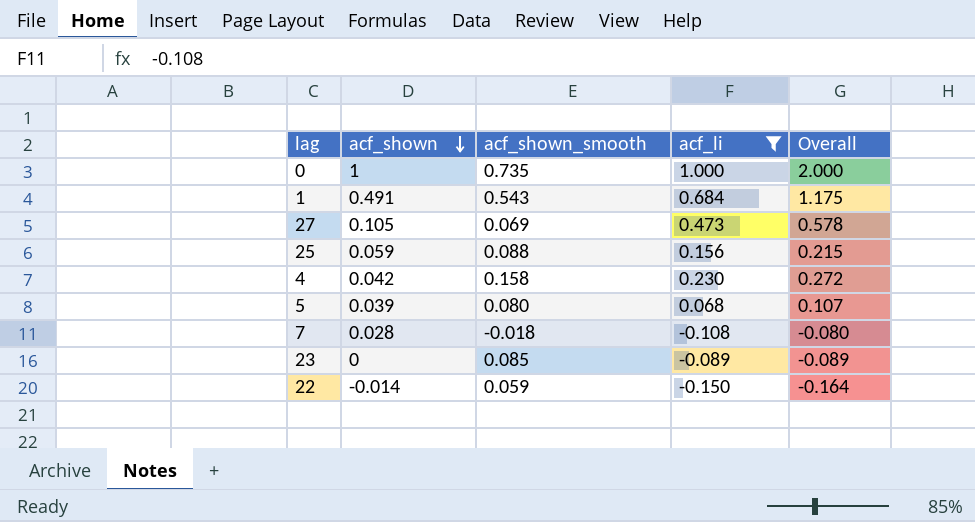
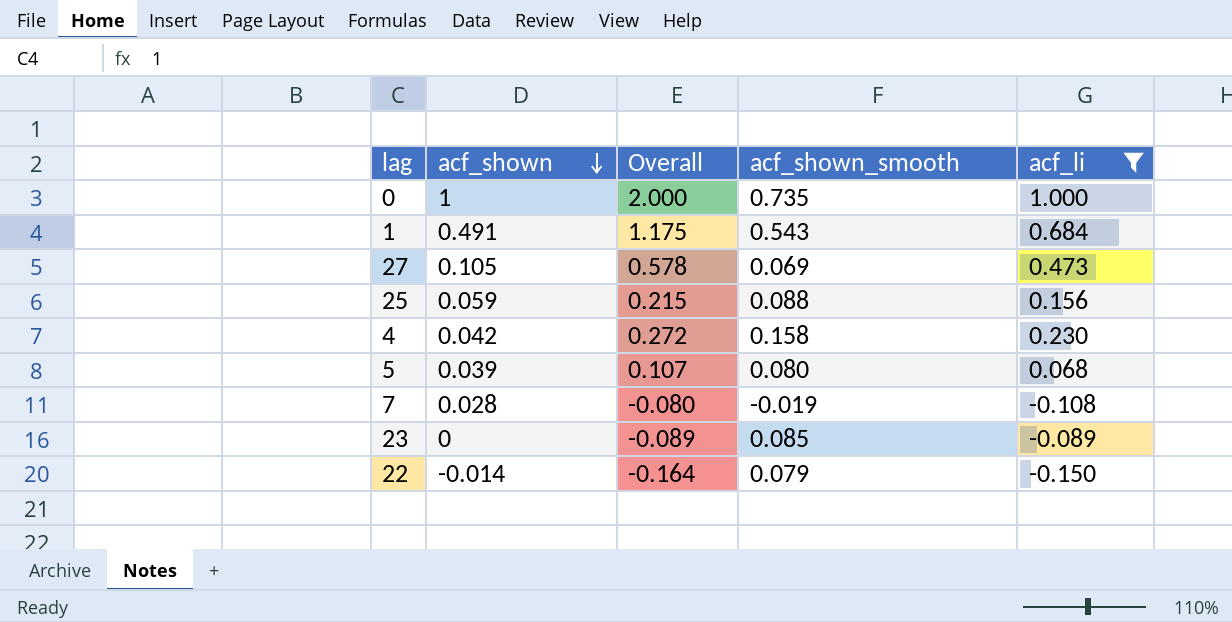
column Overall | position: 5 -> 3
7 | acf_shown_smooth: -0.018 -> -0.019
22 | acf_shown_smooth: 0.059 -> 0.079

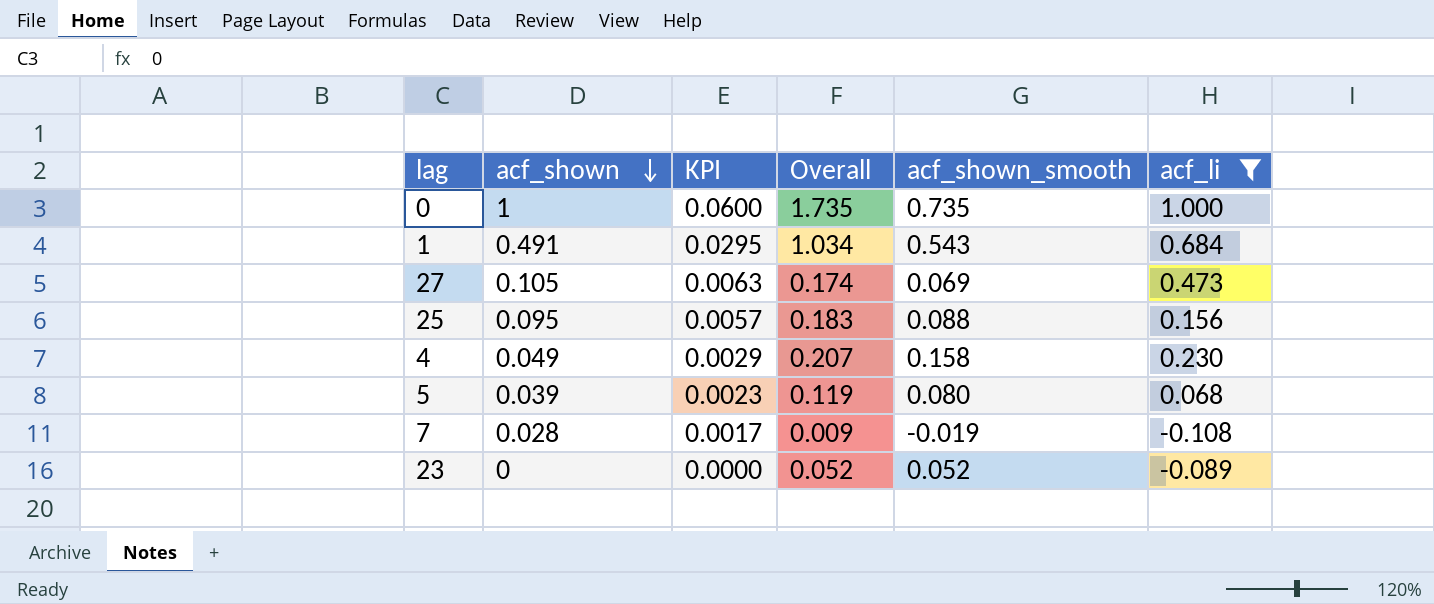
column KPI | formula: none -> [acf_shown] * 0.06
column Overall | formula: [acf_shown] + [acf_li] -> [acf_shown] + [acf_shown_smooth]
row 22: -0.014 | -0.164 | 0.079 | -0.150 -> none
25 | acf_shown: 0.059 -> 0.095
4 | acf_shown: 0.042 -> 0.049
23 | acf_shown_smooth: 0.085 -> 0.052

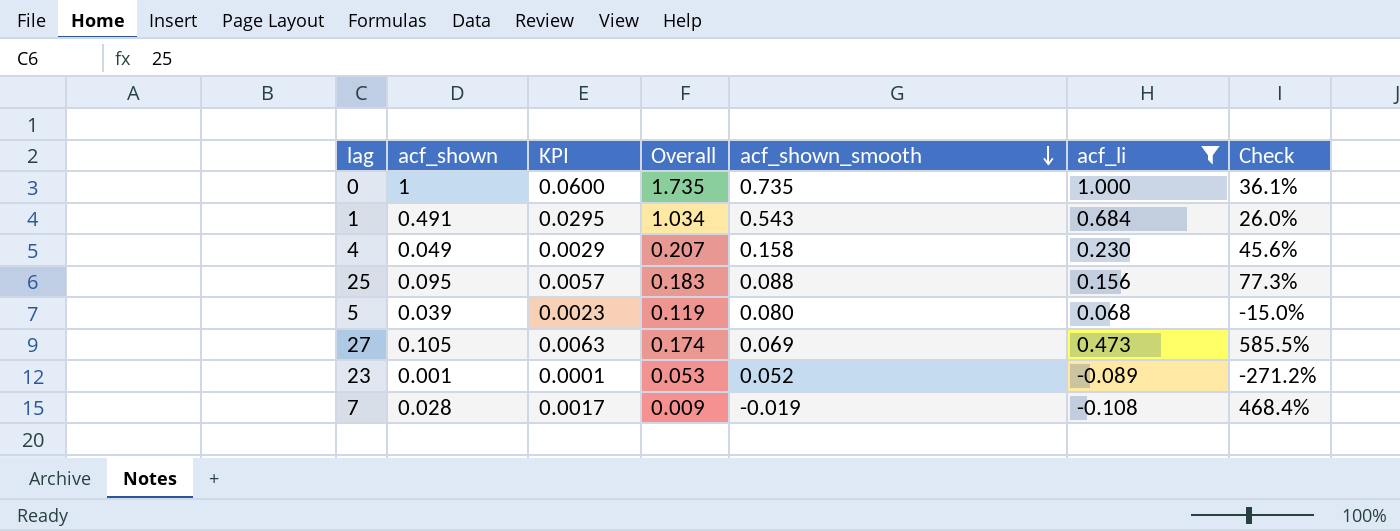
row order: acf_shown descending -> acf_shown_smooth descending
column Check | formula: none -> ([acf_li] - [acf_shown_smooth]) / [acf_shown_smooth]
23 | acf_shown: 0 -> 0.001
23 | KPI: 0.0000 -> 0.0001
23 | Overall: 0.052 -> 0.053

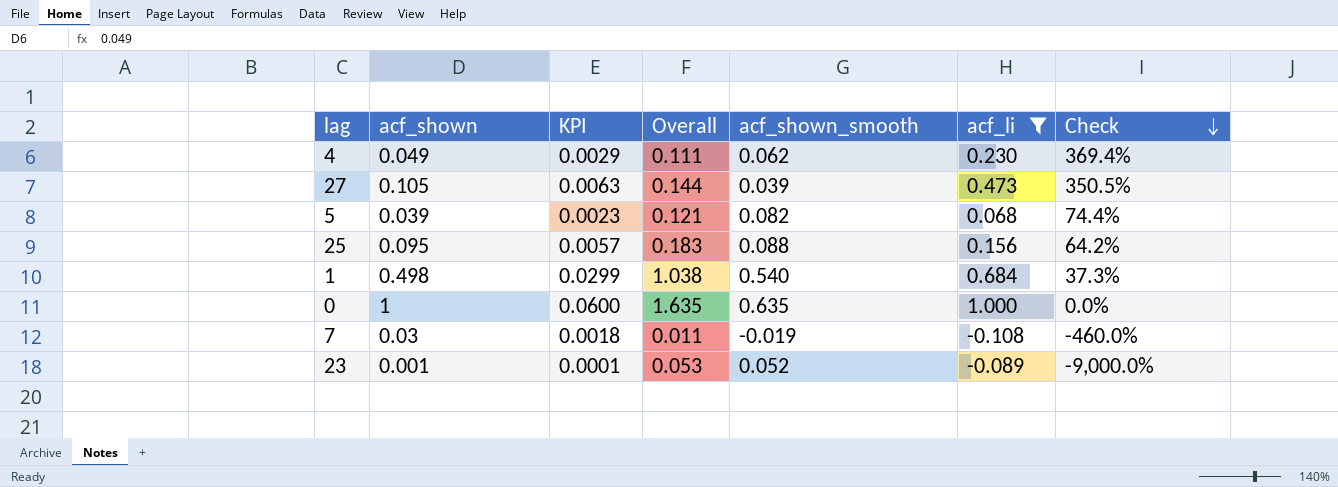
row order: acf_shown_smooth descending -> Check descending
column Check | formula: ([acf_li] - [acf_shown_smooth]) / [acf_shown_smooth] -> ([acf_li] - [acf_shown]) / [acf_shown]
4 | Overall: 0.207 -> 0.111
4 | acf_shown_smooth: 0.158 -> 0.062
27 | Overall: 0.174 -> 0.144
27 | acf_shown_smooth: 0.069 -> 0.039
5 | Overall: 0.119 -> 0.121
5 | acf_shown_smooth: 0.080 -> 0.082
1 | acf_shown: 0.491 -> 0.498
1 | KPI: 0.0295 -> 0.0299
1 | Overall: 1.034 -> 1.038
1 | acf_shown_smooth: 0.543 -> 0.540
0 | Overall: 1.735 -> 1.635
0 | acf_shown_smooth: 0.735 -> 0.635
7 | acf_shown: 0.028 -> 0.03
7 | KPI: 0.0017 -> 0.0018
7 | Overall: 0.009 -> 0.011

